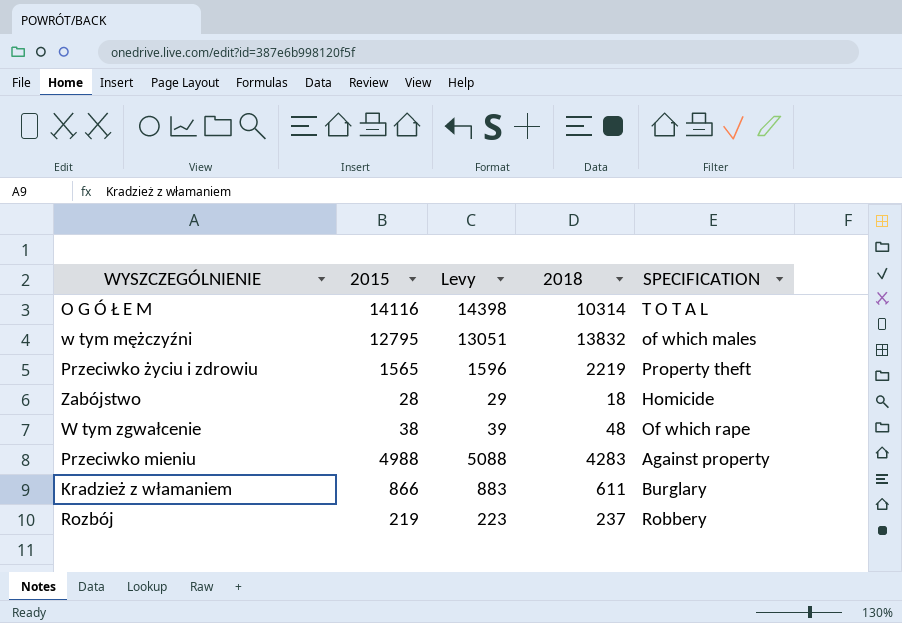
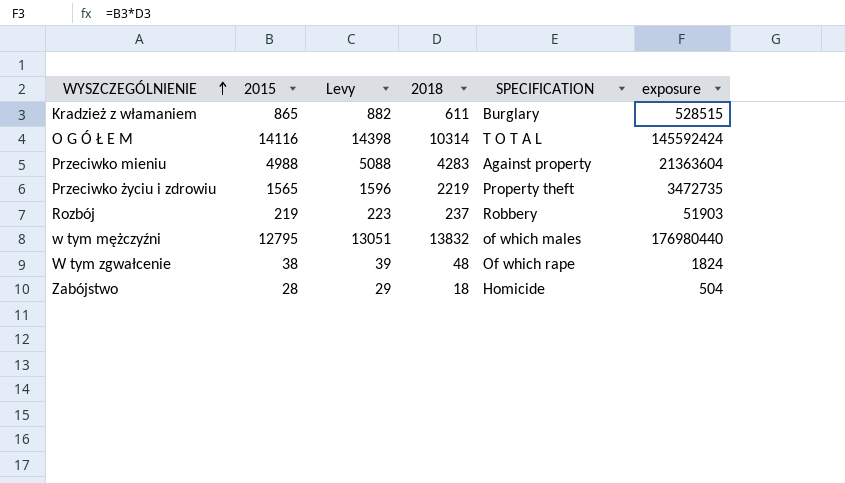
row order: none -> WYSZCZEGÓLNIENIE ascending
column exposure | formula: none -> [2015] * [2018]
Kradzież z włamaniem | 2015: 866 -> 865
Kradzież z włamaniem | Levy: 883 -> 882

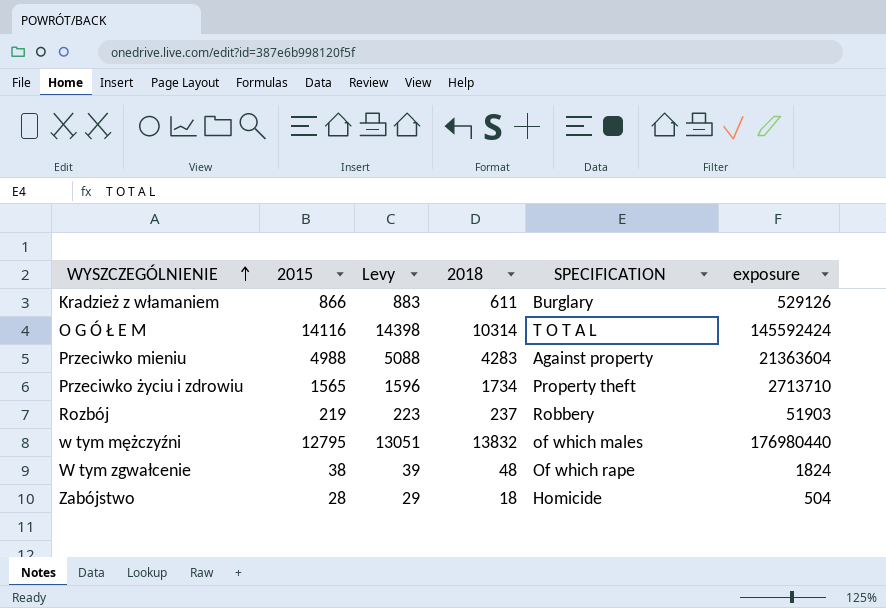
Kradzież z włamaniem | 2015: 865 -> 866
Kradzież z włamaniem | Levy: 882 -> 883
Kradzież z włamaniem | exposure: 528515 -> 529126
Przeciwko życiu i zdrowiu | 2018: 2219 -> 1734
Przeciwko życiu i zdrowiu | exposure: 3472735 -> 2713710

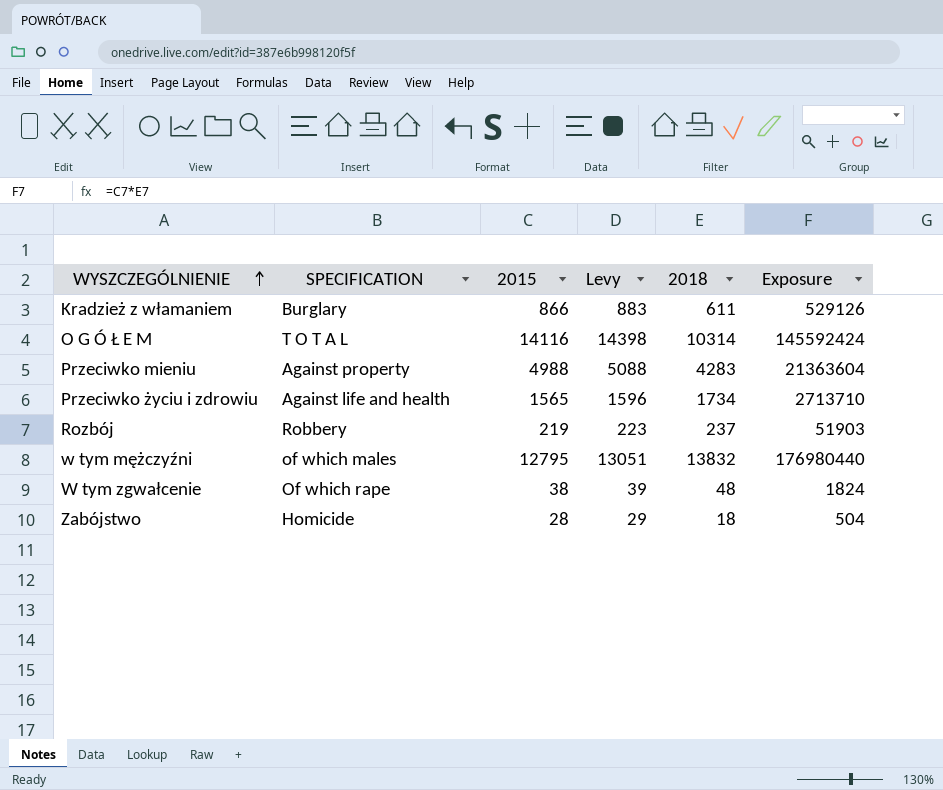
column SPECIFICATION | position: 5 -> 2
column name: exposure -> Exposure
Przeciwko życiu i zdrowiu | SPECIFICATION: Property theft -> Against life and health

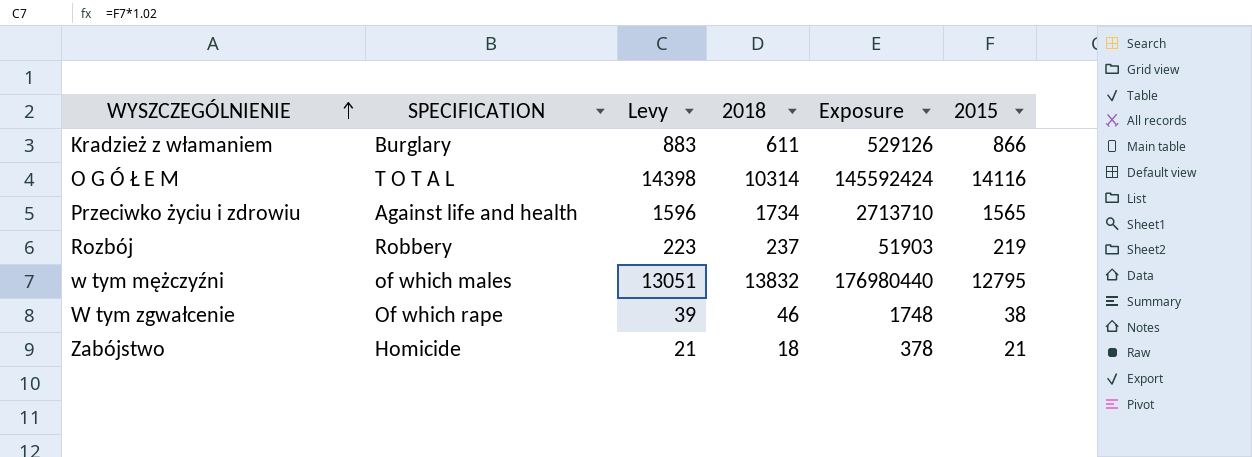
column 2015 | position: 3 -> 6
row Przeciwko mieniu: Against property | 4988 | 5088 | 4283 | 21363604 -> none
W tym zgwałcenie | 2018: 48 -> 46
W tym zgwałcenie | Exposure: 1824 -> 1748
Zabójstwo | Levy: 29 -> 21
Zabójstwo | Exposure: 504 -> 378
Zabójstwo | 2015: 28 -> 21

